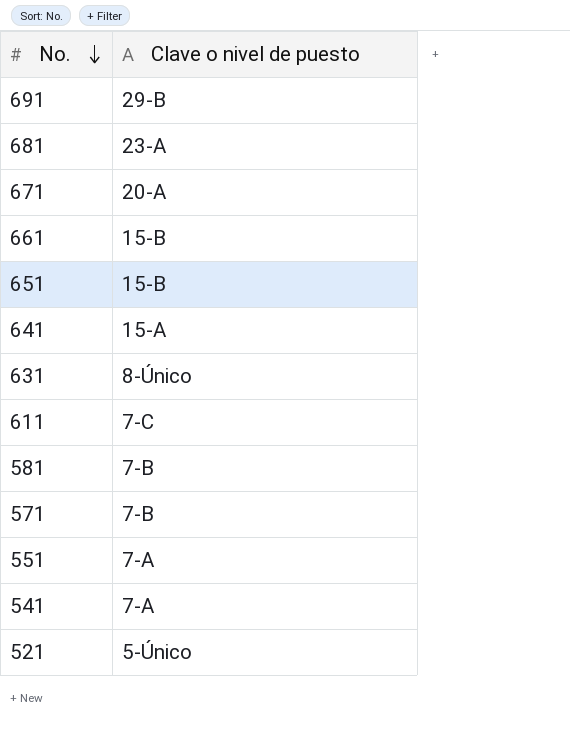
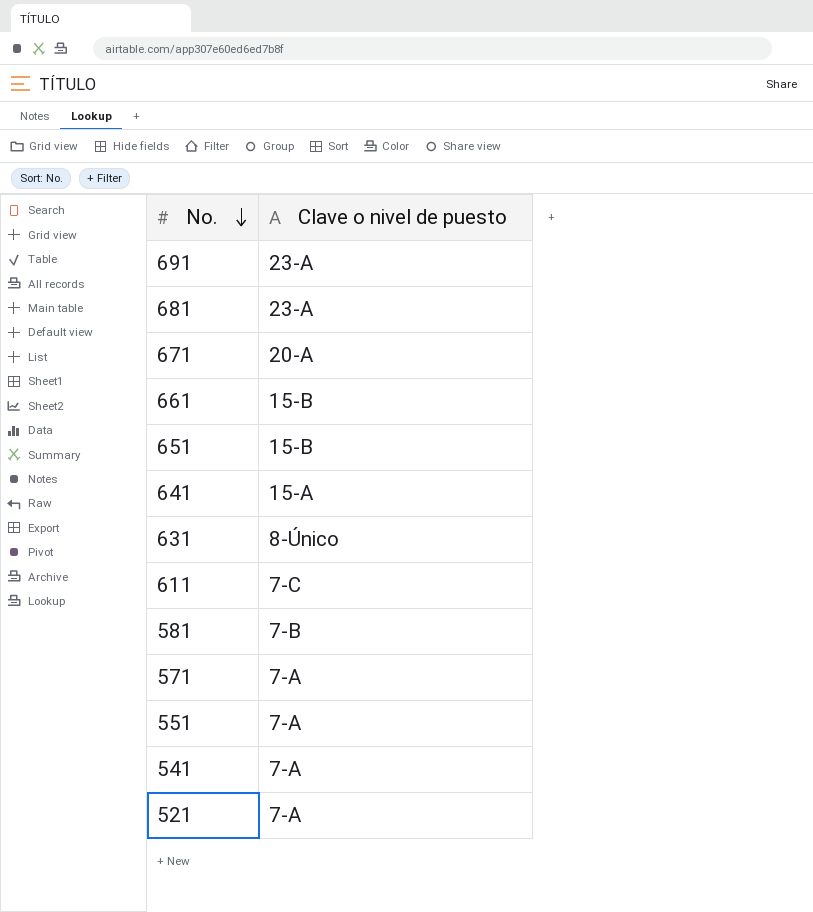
691 | Clave o nivel de puesto: 29-B -> 23-A
571 | Clave o nivel de puesto: 7-B -> 7-A
521 | Clave o nivel de puesto: 5-Único -> 7-A

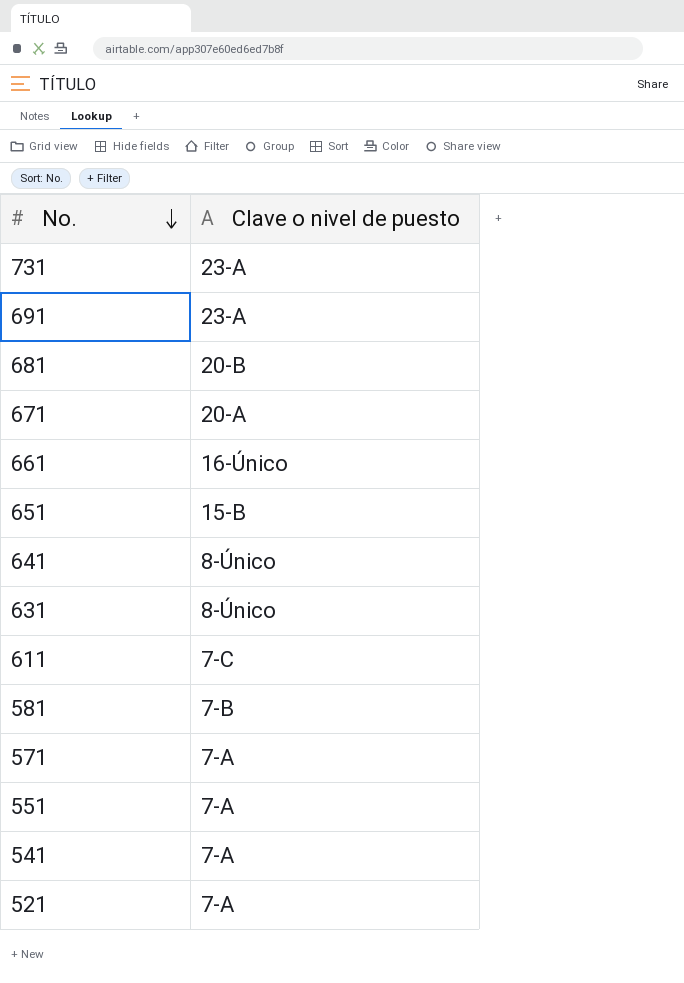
row 731: none -> 23-A
681 | Clave o nivel de puesto: 23-A -> 20-B
661 | Clave o nivel de puesto: 15-B -> 16-Único
641 | Clave o nivel de puesto: 15-A -> 8-Único

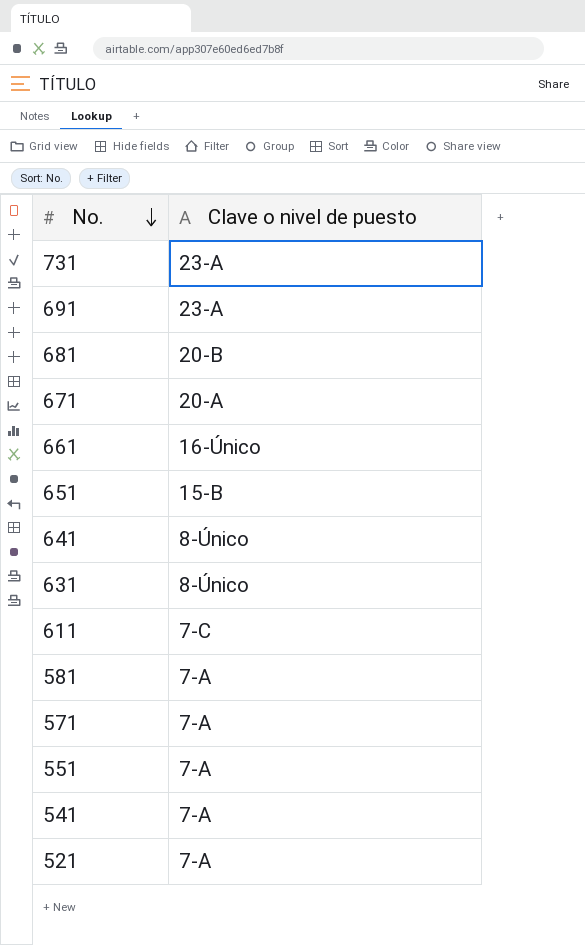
581 | Clave o nivel de puesto: 7-B -> 7-A

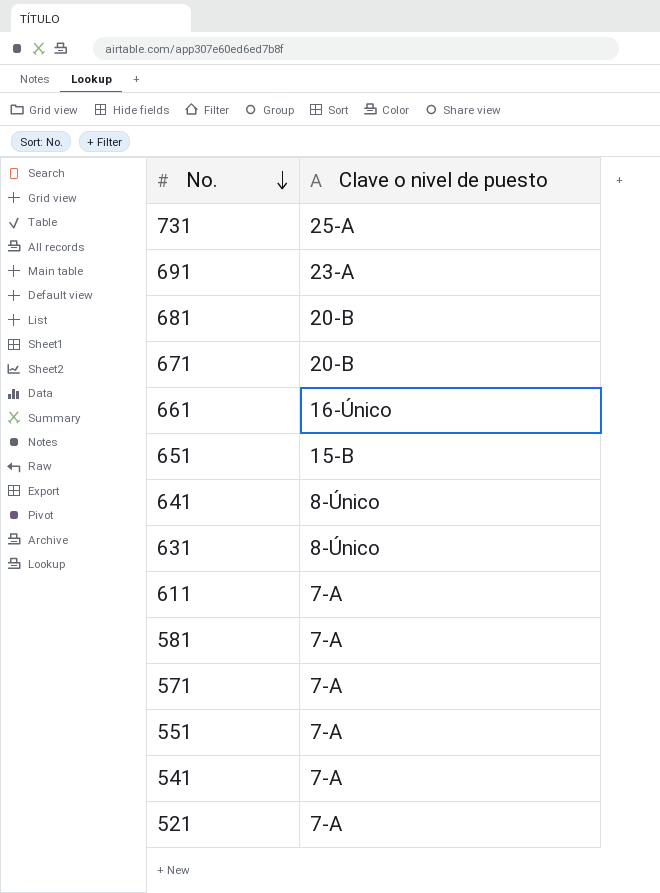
731 | Clave o nivel de puesto: 23-A -> 25-A
671 | Clave o nivel de puesto: 20-A -> 20-B
611 | Clave o nivel de puesto: 7-C -> 7-A

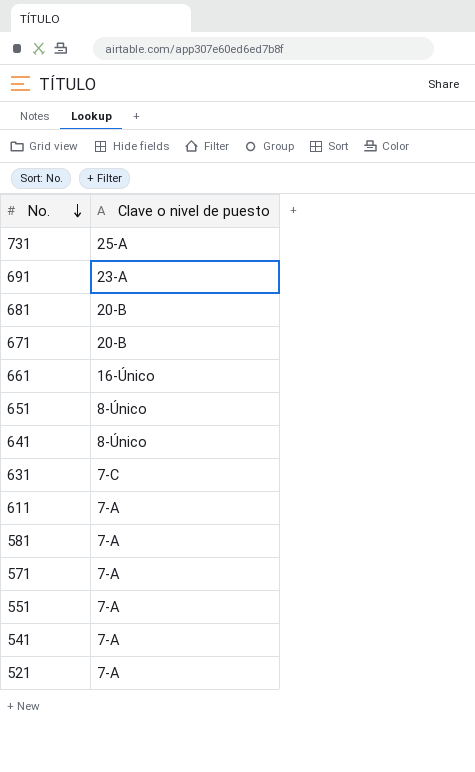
651 | Clave o nivel de puesto: 15-B -> 8-Único
631 | Clave o nivel de puesto: 8-Único -> 7-C

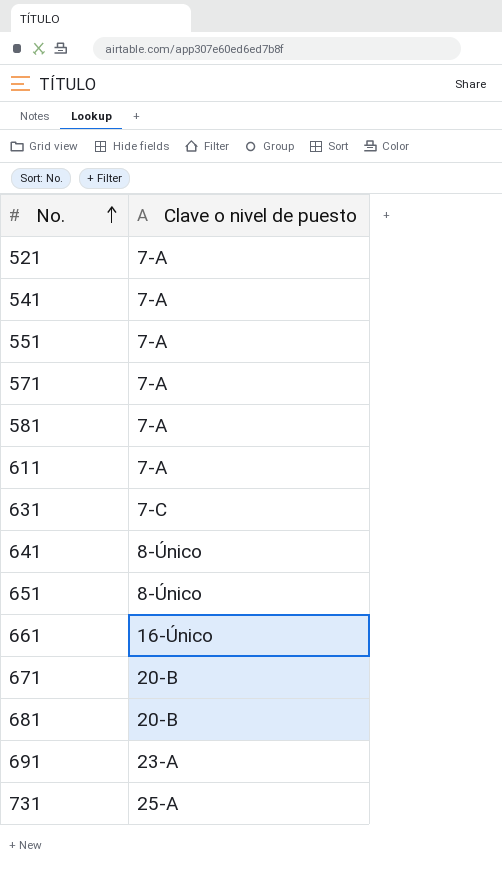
row order: No. descending -> No. ascending

